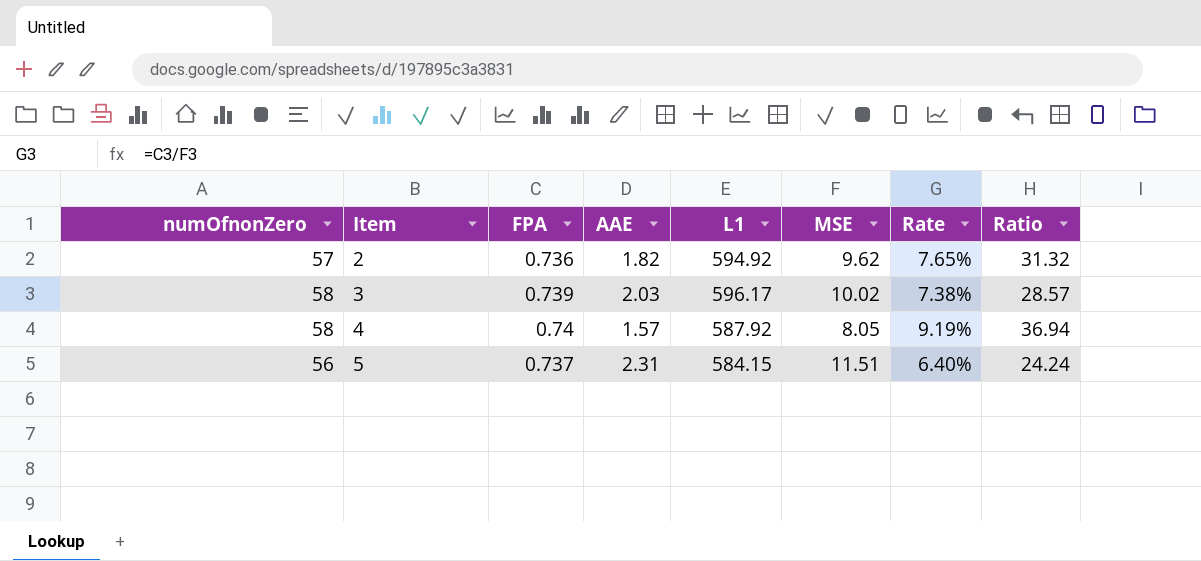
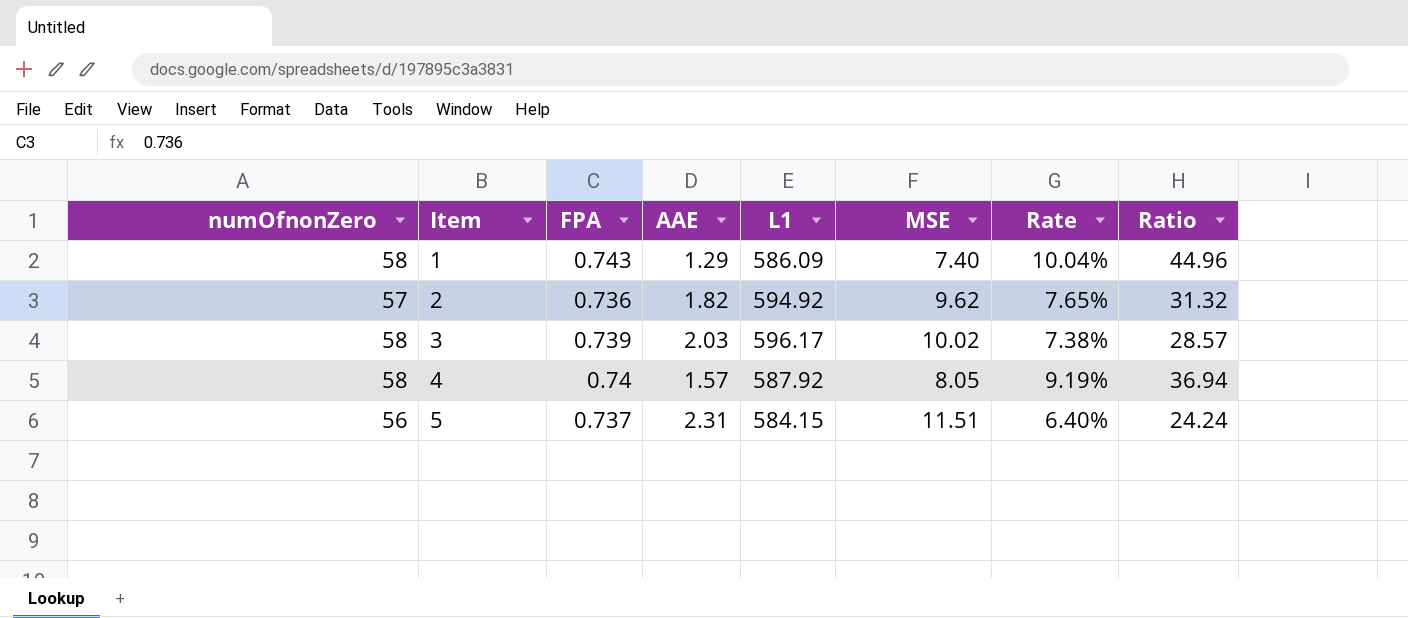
row 1: none -> 58 | 0.743 | 1.29 | 586.09 | 7.40 | 10.04% | 44.96

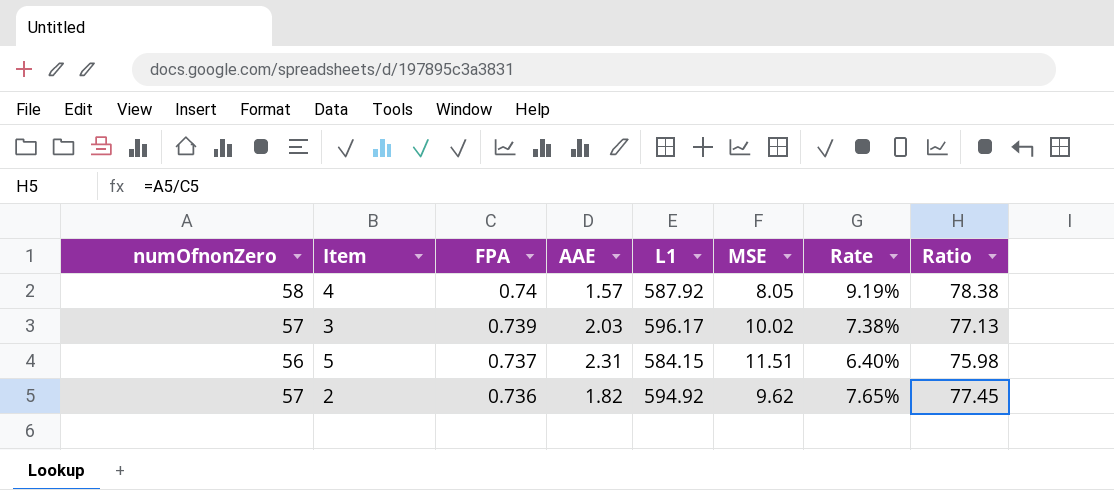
row order: Item ascending -> FPA descending
column Ratio | formula: [numOfnonZero] / [AAE] -> [numOfnonZero] / [FPA]
row 1: 58 | 0.743 | 1.29 | 586.09 | 7.40 | 10.04% | 44.96 -> none
3 | numOfnonZero: 58 -> 57

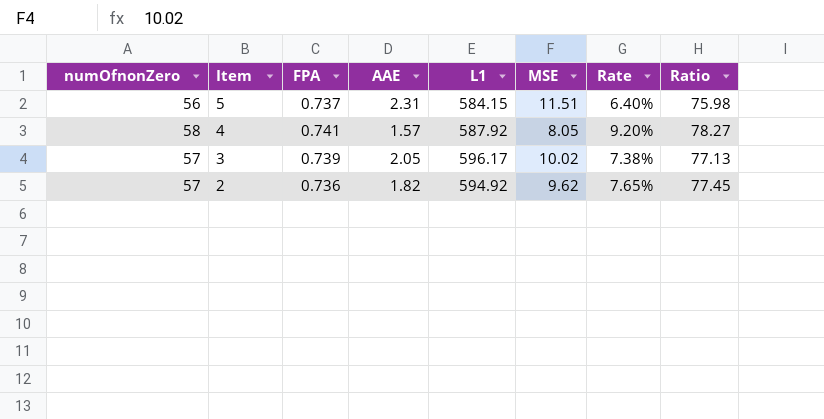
row order: FPA descending -> Item descending
4 | FPA: 0.74 -> 0.741
4 | Rate: 9.19% -> 9.20%
4 | Ratio: 78.38 -> 78.27
3 | AAE: 2.03 -> 2.05

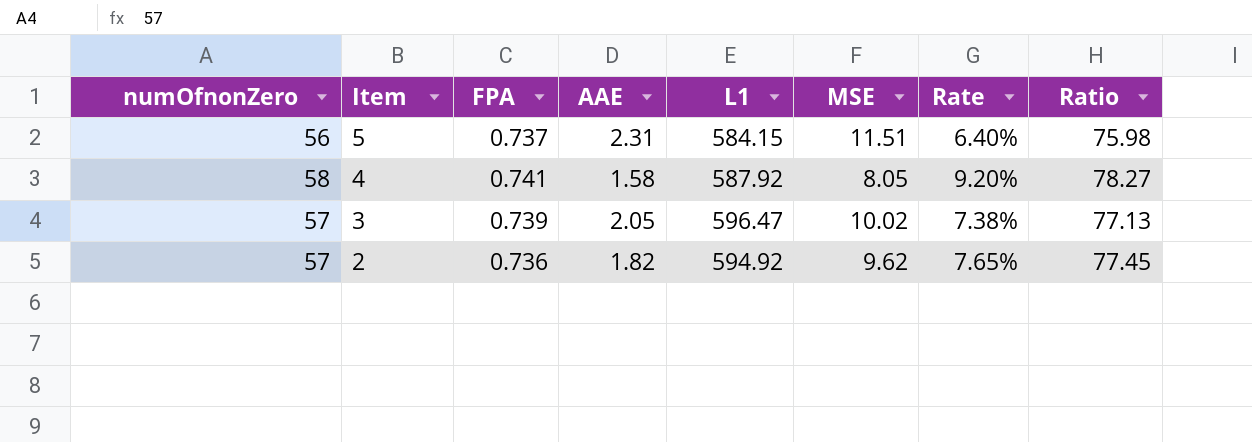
4 | AAE: 1.57 -> 1.58
3 | L1: 596.17 -> 596.47

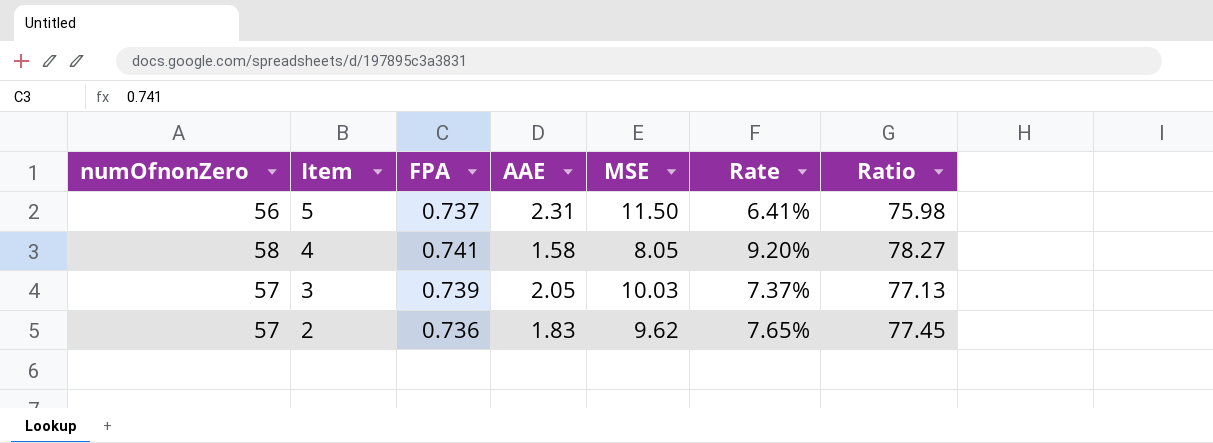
column L1 | position: 5 -> none
5 | MSE: 11.51 -> 11.50
5 | Rate: 6.40% -> 6.41%
3 | MSE: 10.02 -> 10.03
3 | Rate: 7.38% -> 7.37%
2 | AAE: 1.82 -> 1.83

